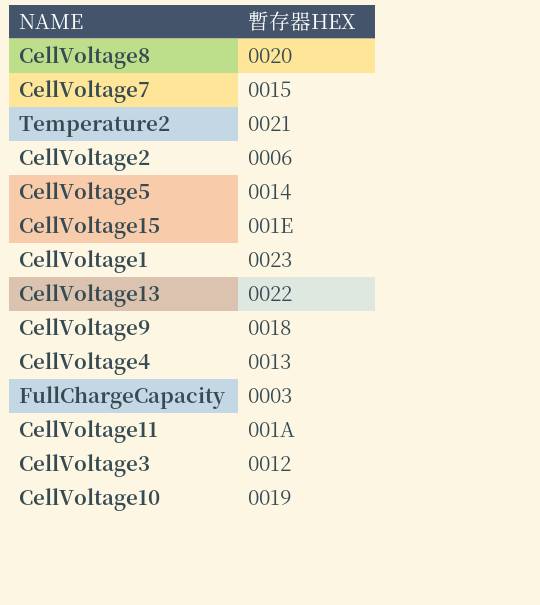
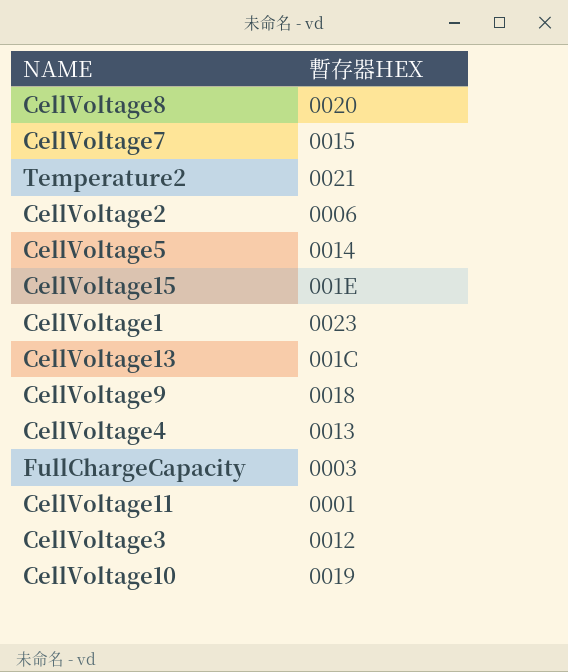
CellVoltage13 | 暫存器HEX: 0022 -> 001C
CellVoltage11 | 暫存器HEX: 001A -> 0001

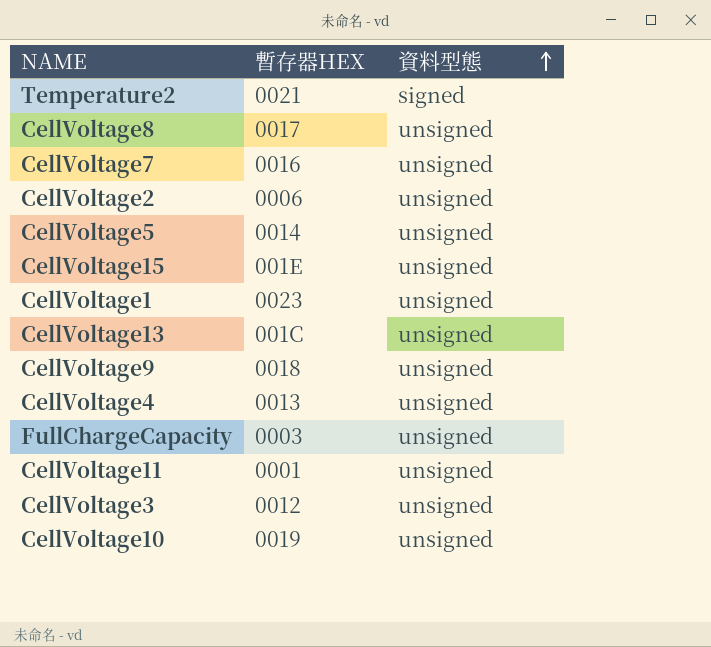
row order: none -> 資料型態 ascending
column 資料型態 | position: none -> 3
CellVoltage8 | 暫存器HEX: 0020 -> 0017
CellVoltage7 | 暫存器HEX: 0015 -> 0016

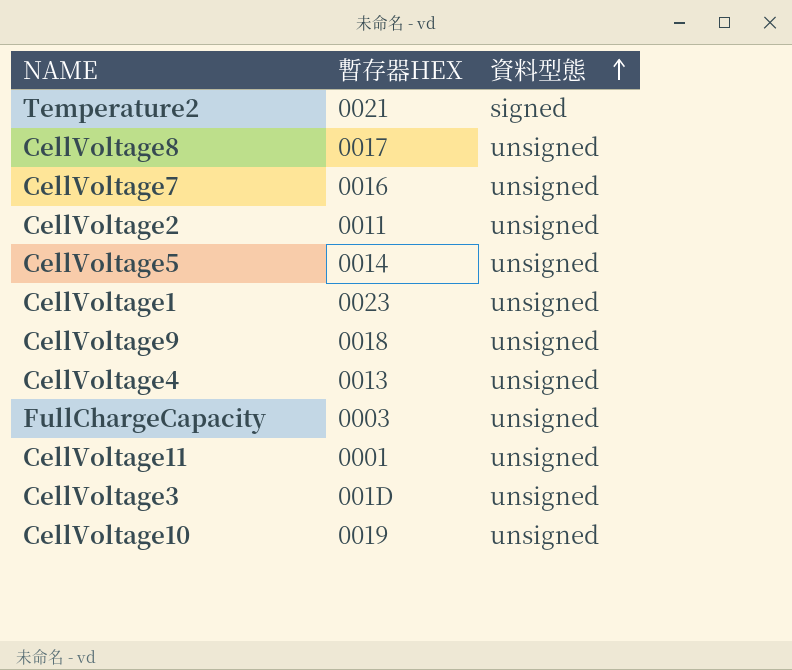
row CellVoltage15: 001E | unsigned -> none
row CellVoltage13: 001C | unsigned -> none
CellVoltage2 | 暫存器HEX: 0006 -> 0011
CellVoltage3 | 暫存器HEX: 0012 -> 001D

